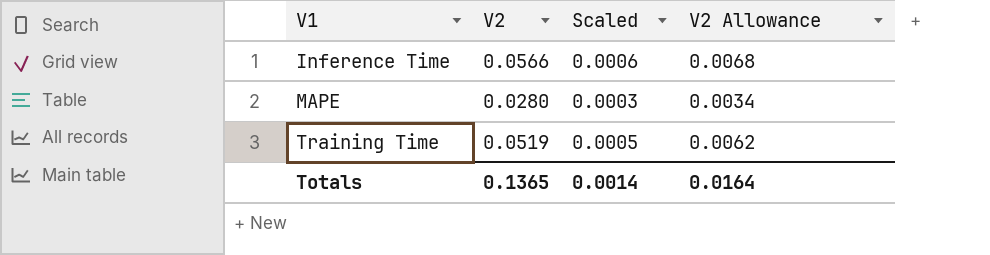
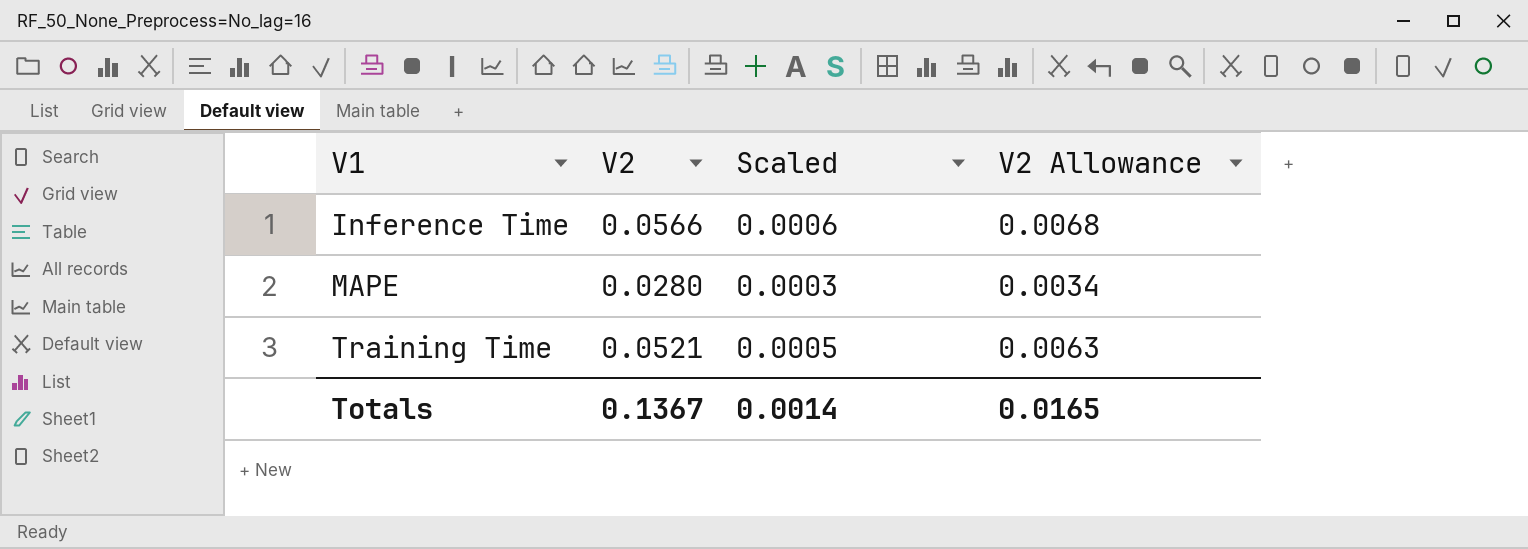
Training Time | V2: 0.0519 -> 0.0521
Training Time | V2 Allowance: 0.0062 -> 0.0063
Totals | V2: 0.1365 -> 0.1367
Totals | V2 Allowance: 0.0164 -> 0.0165

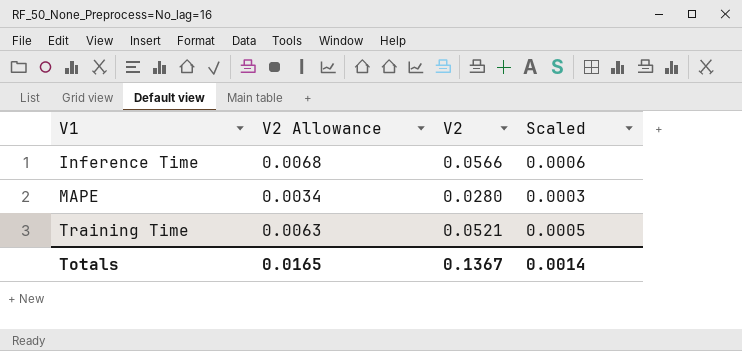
column V2 Allowance | position: 4 -> 2

